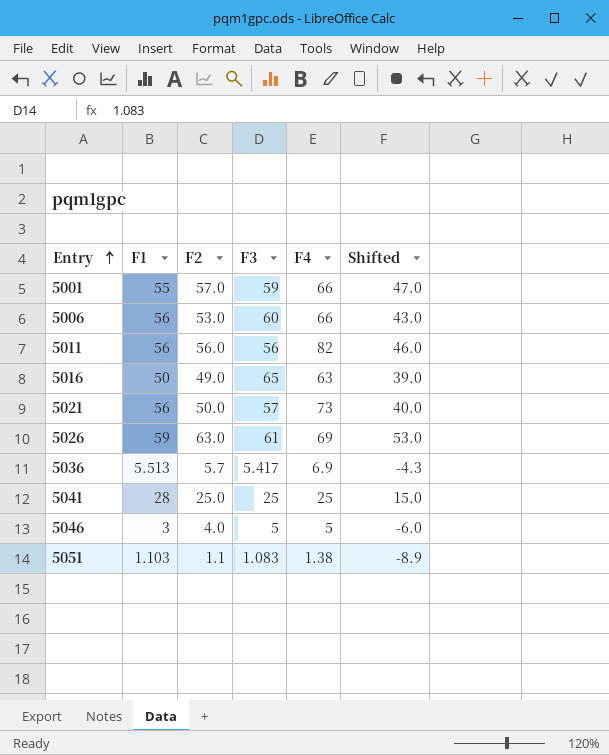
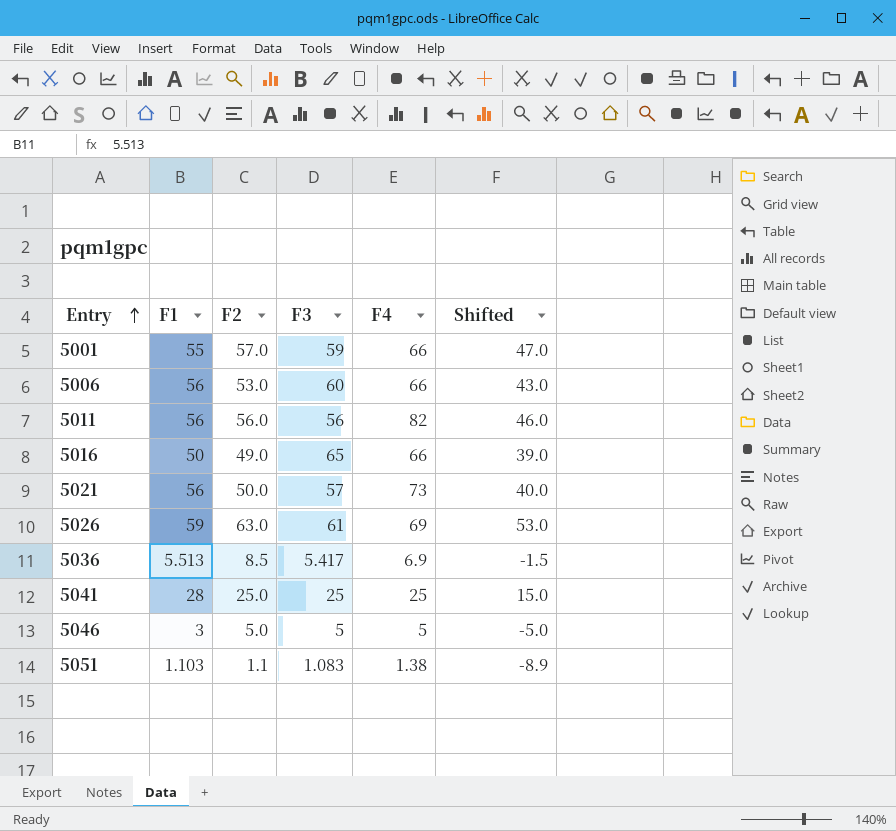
5016 | F4: 63 -> 66
5036 | F2: 5.7 -> 8.5
5036 | Shifted: -4.3 -> -1.5
5046 | F2: 4.0 -> 5.0
5046 | Shifted: -6.0 -> -5.0

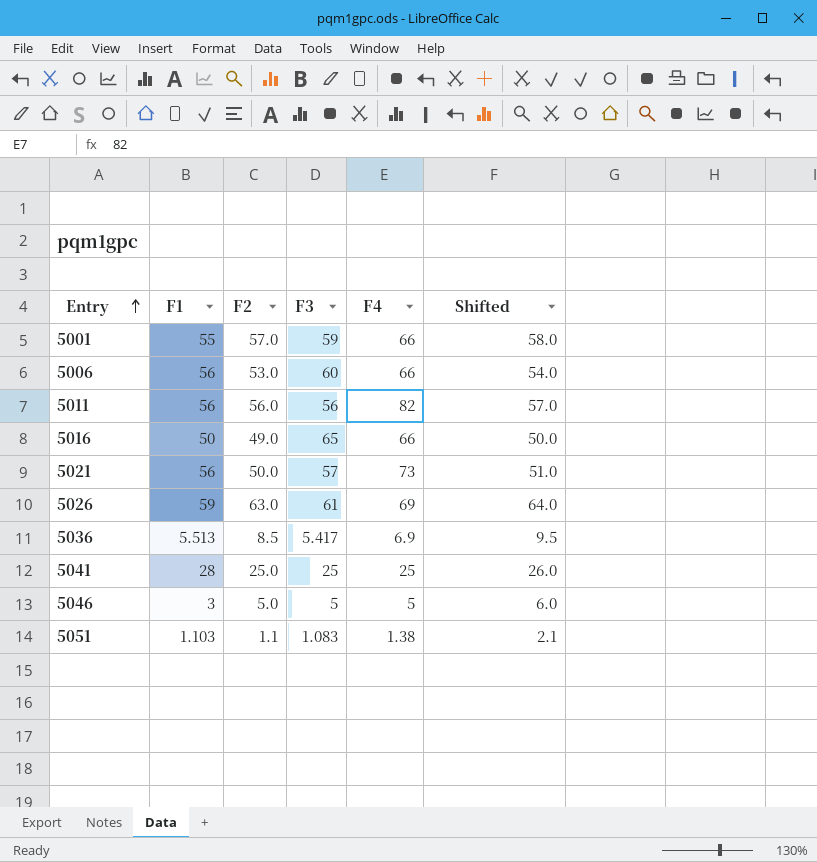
column Shifted | formula: [F2] - 10 -> [F2] + 1

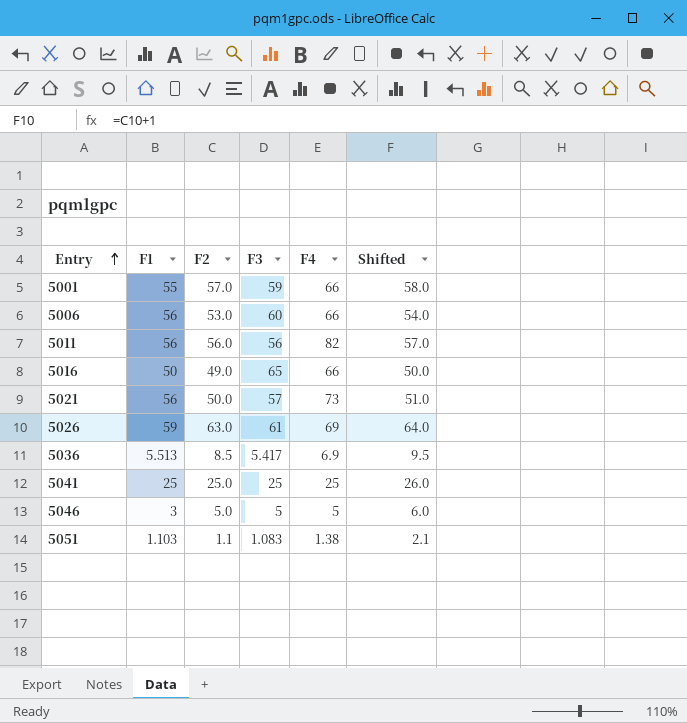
5041 | F1: 28 -> 25

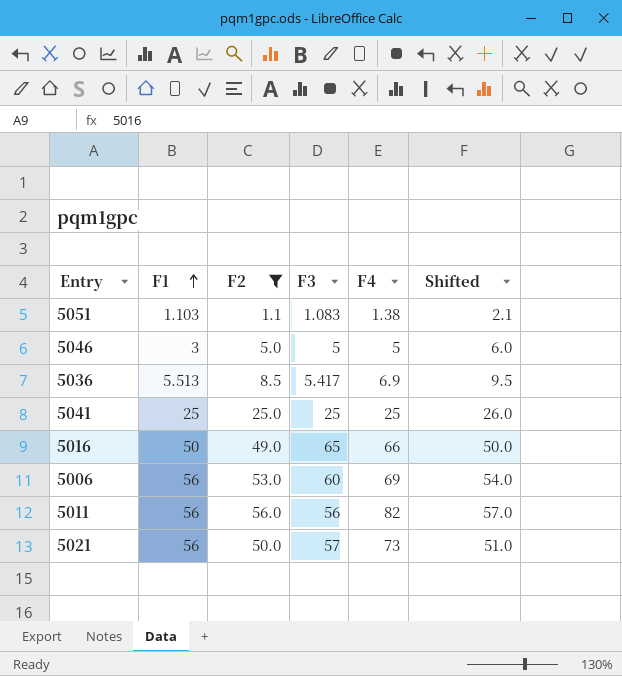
filter: none -> F2 <= 56.0
row order: Entry ascending -> F1 ascending
5006 | F4: 66 -> 69

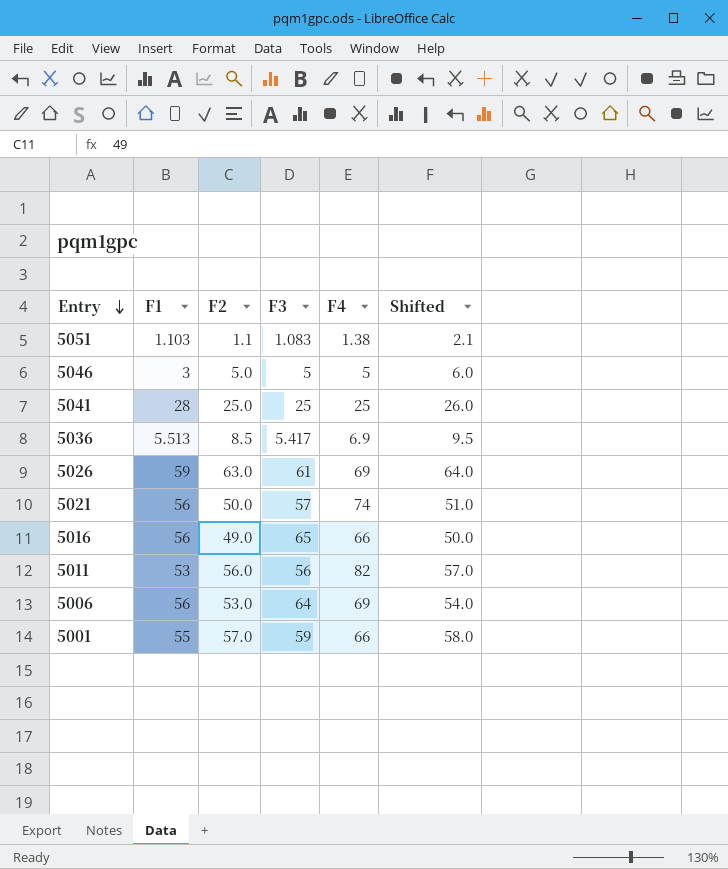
filter: F2 <= 56.0 -> none
row order: F1 ascending -> Entry descending
5041 | F1: 25 -> 28
5021 | F4: 73 -> 74
5016 | F1: 50 -> 56
5011 | F1: 56 -> 53
5006 | F3: 60 -> 64

